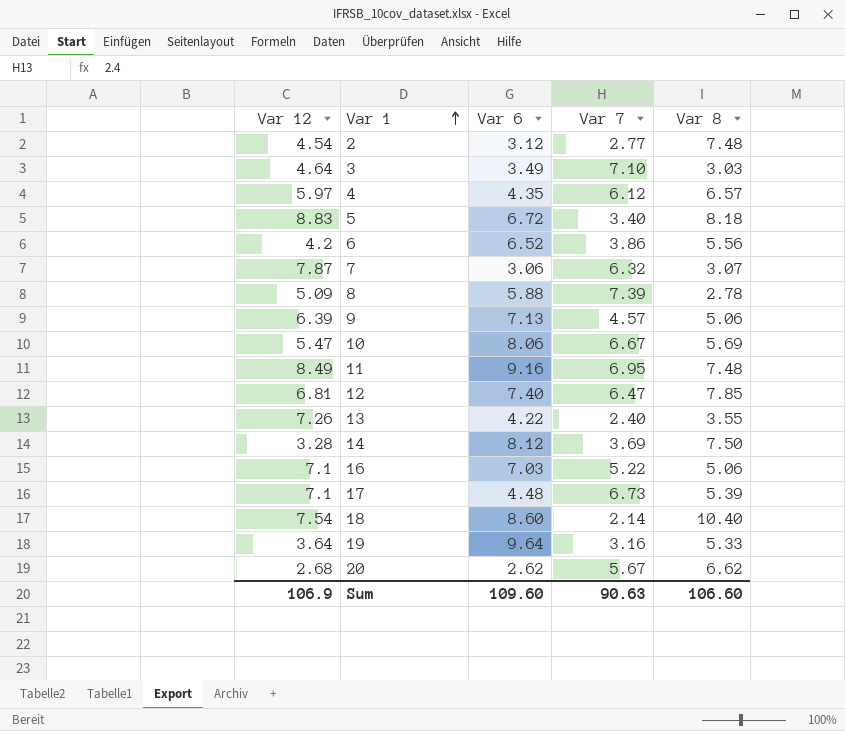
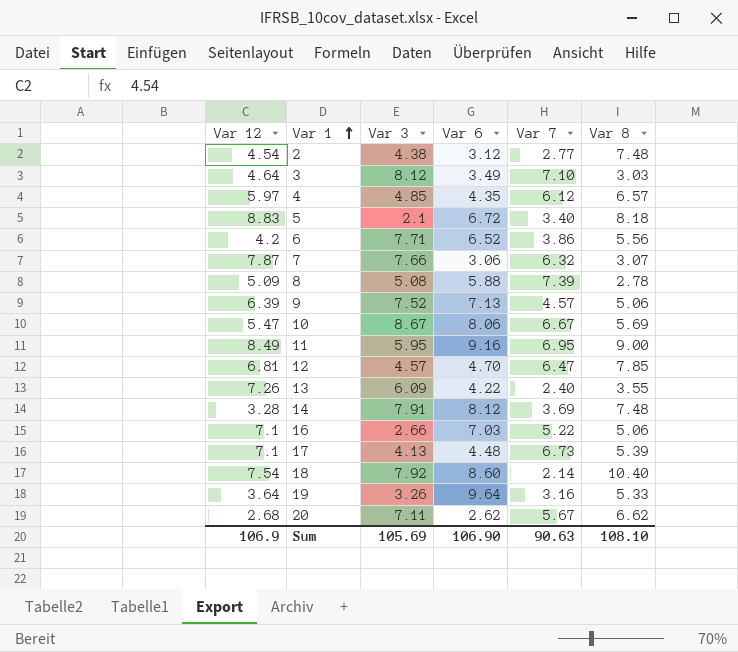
column Var 3 | position: none -> 3
11 | Var 8: 7.48 -> 9.00
12 | Var 6: 7.40 -> 4.70
14 | Var 8: 7.50 -> 7.48
Sum | Var 6: 109.60 -> 106.90
Sum | Var 8: 106.60 -> 108.10

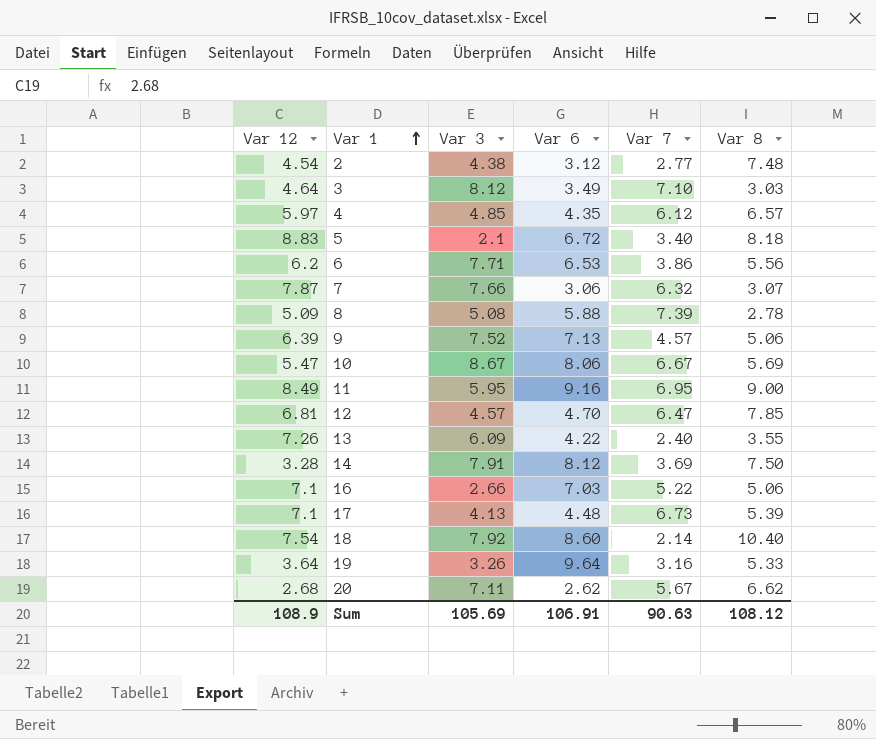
6 | Var 12: 4.2 -> 6.2
6 | Var 6: 6.52 -> 6.53
14 | Var 8: 7.48 -> 7.50
Sum | Var 12: 106.9 -> 108.9
Sum | Var 6: 106.90 -> 106.91
Sum | Var 8: 108.10 -> 108.12

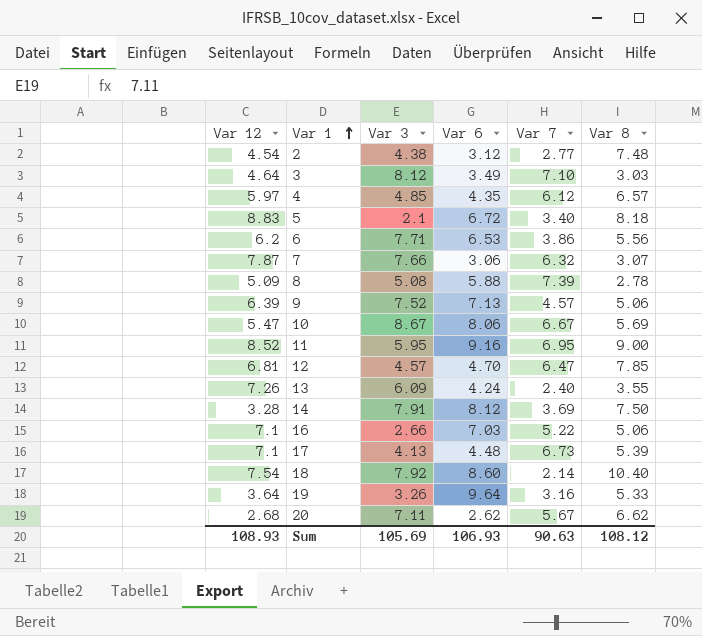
11 | Var 12: 8.49 -> 8.52
13 | Var 6: 4.22 -> 4.24
Sum | Var 12: 108.9 -> 108.93
Sum | Var 6: 106.91 -> 106.93

